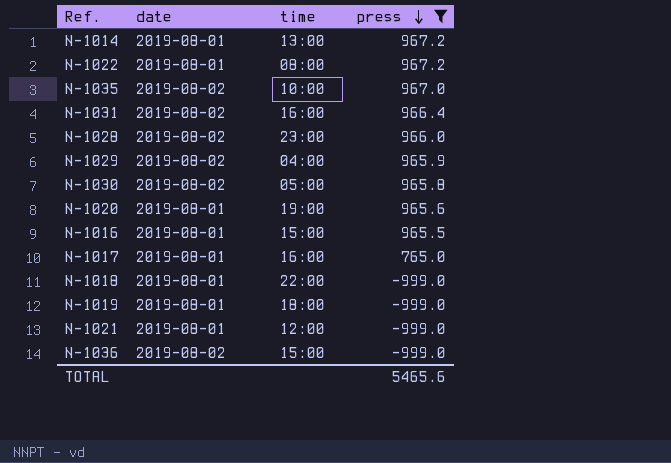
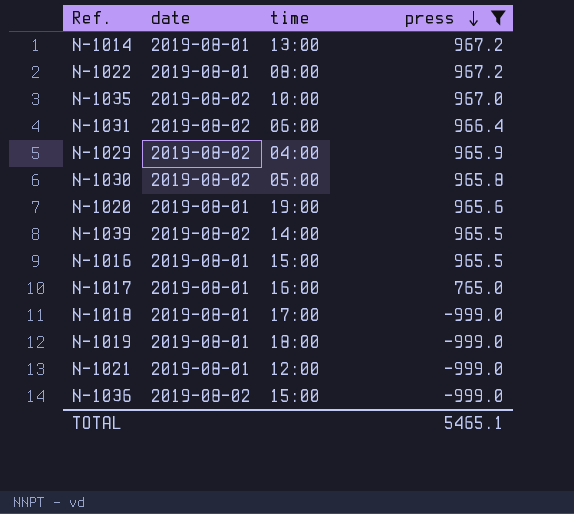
row N-1028: 2019-08-02 | 23:00 | 966.0 -> none
N-1031 | time: 16:00 -> 06:00
row N-1039: none -> 2019-08-02 | 14:00 | 965.5
N-1018 | time: 22:00 -> 17:00
TOTAL | press: 5465.6 -> 5465.1

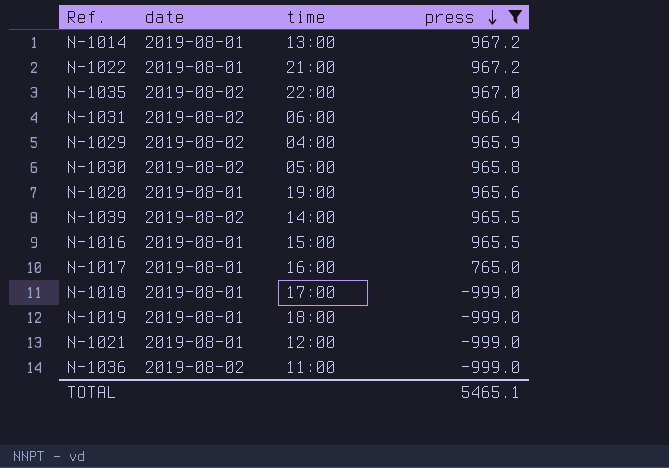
N-1022 | time: 08:00 -> 21:00
N-1035 | time: 10:00 -> 22:00
N-1036 | time: 15:00 -> 11:00

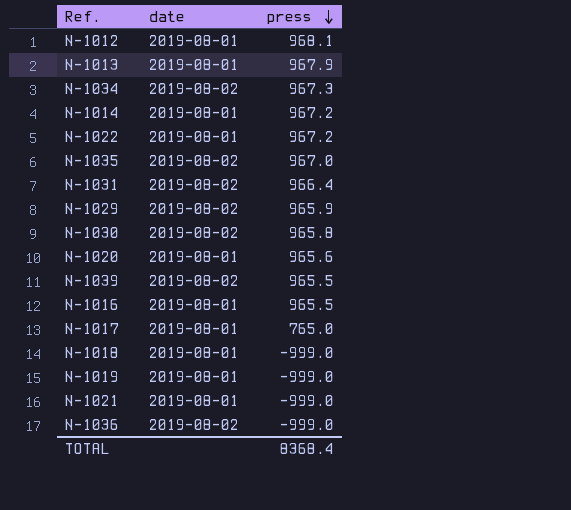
filter: press <= 967.2 -> none
column time | position: 3 -> none
TOTAL | press: 5465.1 -> 8368.4

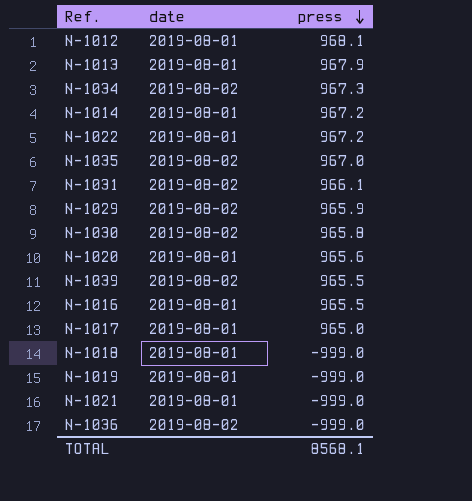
N-1031 | press: 966.4 -> 966.1
N-1017 | press: 765.0 -> 965.0
TOTAL | press: 8368.4 -> 8568.1

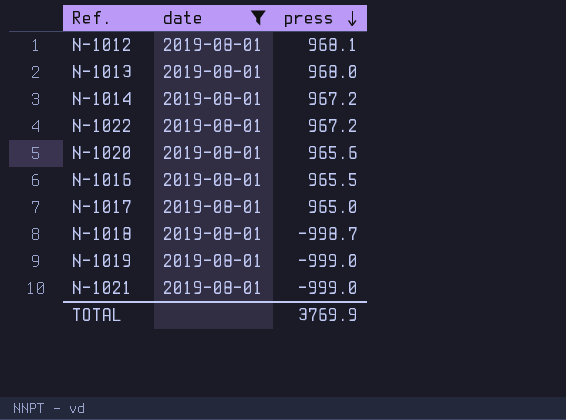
filter: none -> date = 2019-08-01
N-1013 | press: 967.9 -> 968.0
N-1018 | press: -999.0 -> -998.7
TOTAL | press: 8568.1 -> 3769.9

